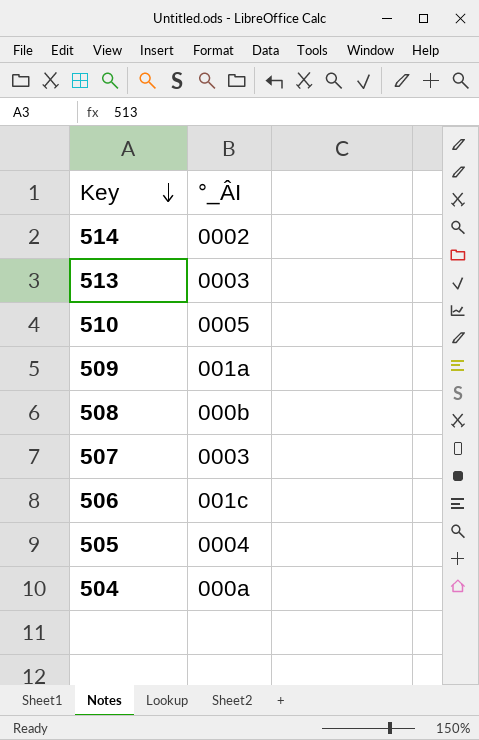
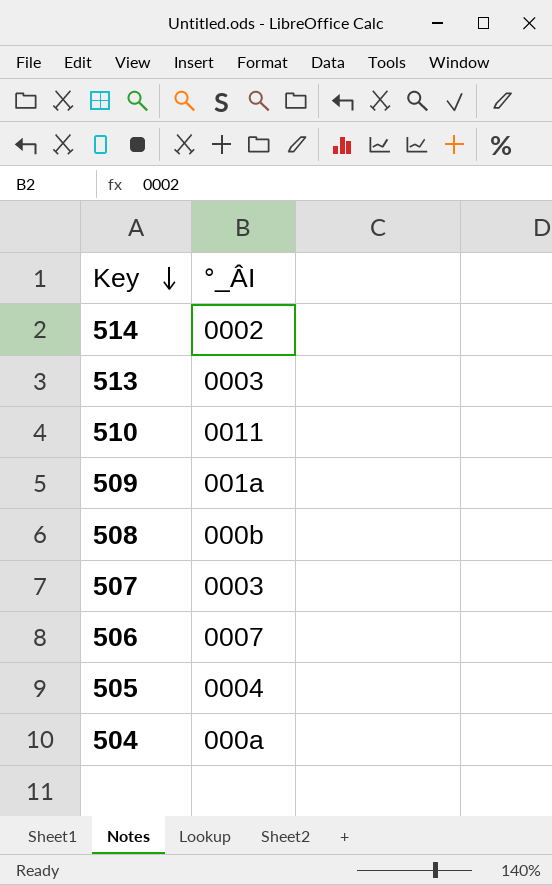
510 | °_ÂI: 0005 -> 0011
506 | °_ÂI: 001c -> 0007

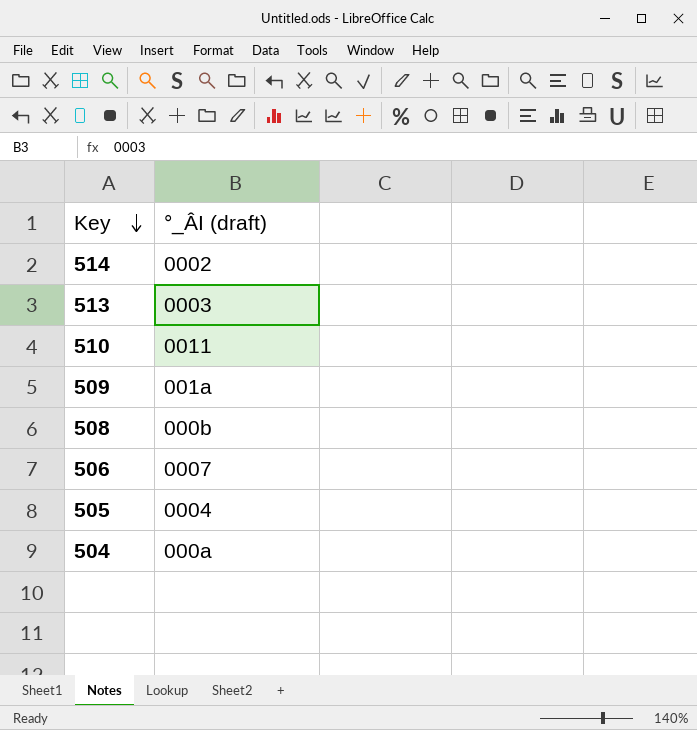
column name: °_ÂI -> °_ÂI (draft)
row 507: 0003 -> none

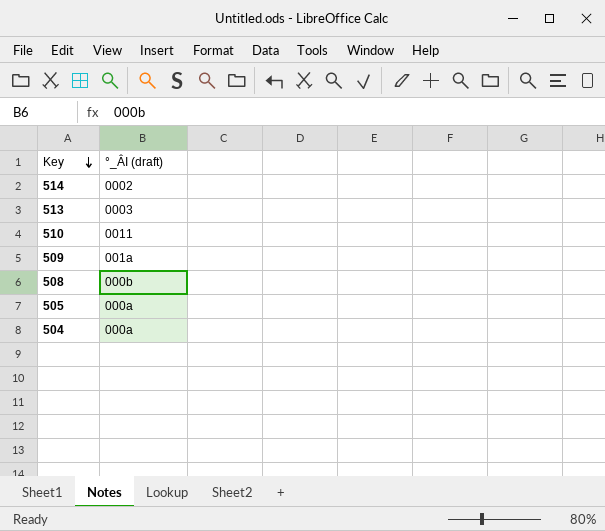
row 506: 0007 -> none
505 | °_ÂI (draft): 0004 -> 000a

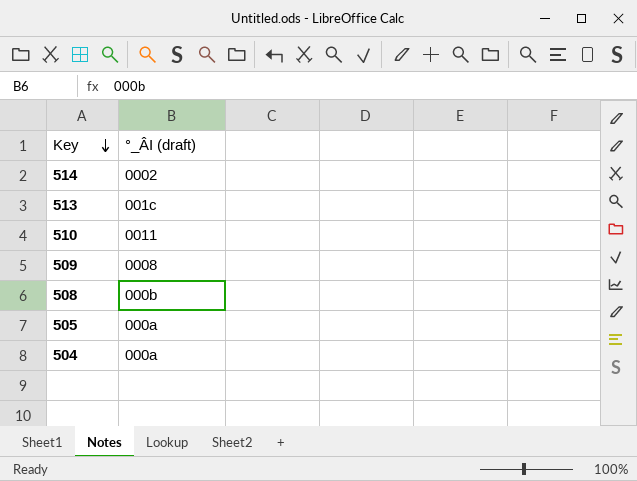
513 | °_ÂI (draft): 0003 -> 001c
509 | °_ÂI (draft): 001a -> 0008

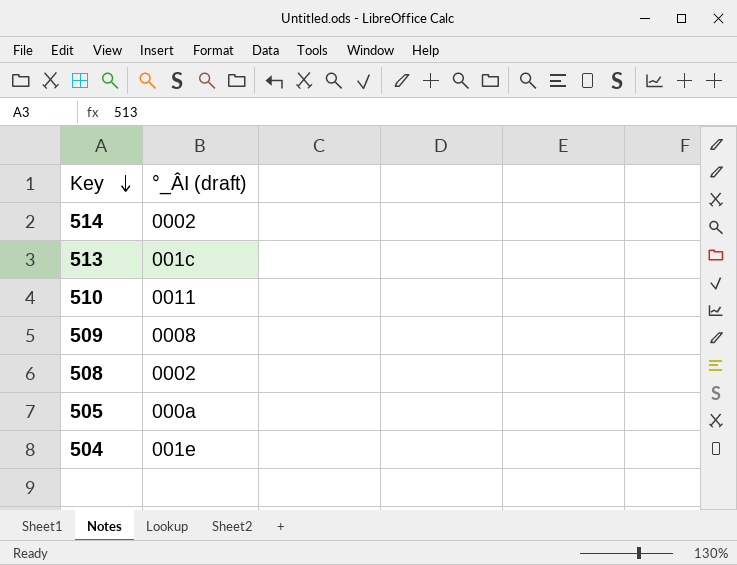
508 | °_ÂI (draft): 000b -> 0002
504 | °_ÂI (draft): 000a -> 001e

